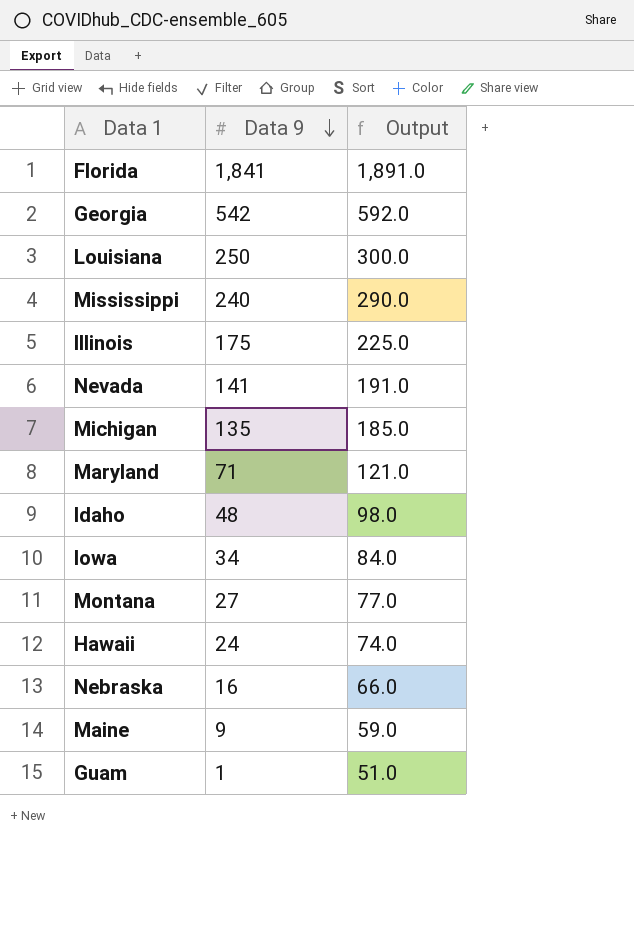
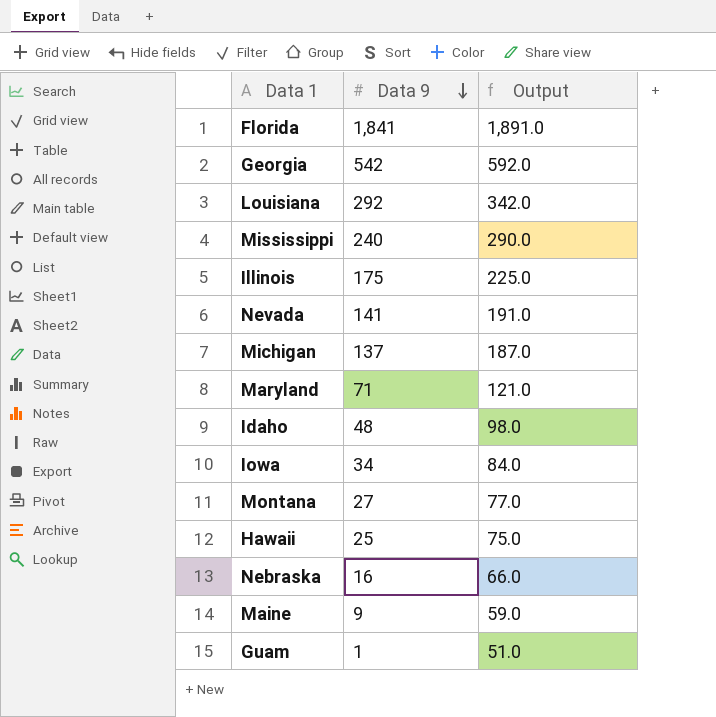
Louisiana | Data 9: 250 -> 292
Louisiana | Output: 300.0 -> 342.0
Michigan | Data 9: 135 -> 137
Michigan | Output: 185.0 -> 187.0
Hawaii | Data 9: 24 -> 25
Hawaii | Output: 74.0 -> 75.0

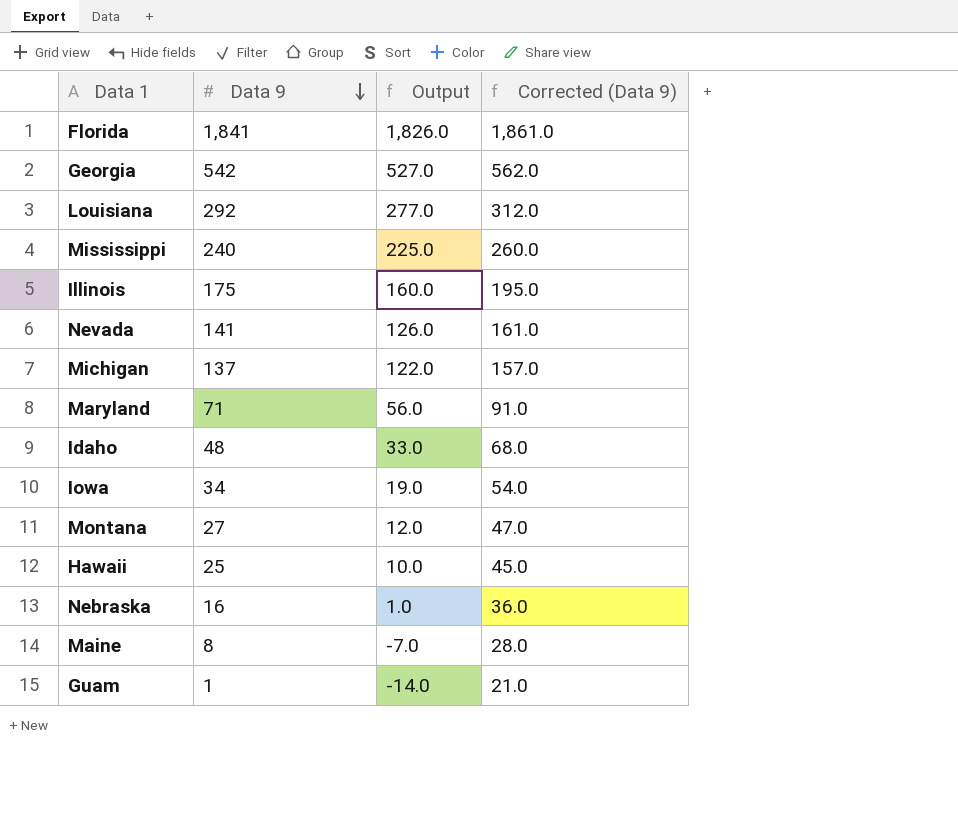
column Output | formula: [Data 9] + 50 -> [Data 9] - 15
column Corrected (Data 9) | formula: none -> [Data 9] + 20
Maine | Data 9: 9 -> 8

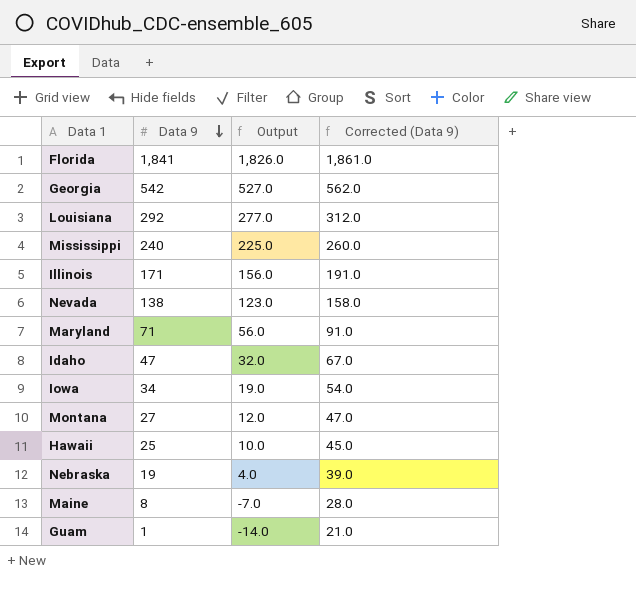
row Michigan: 137 | 122.0 | 157.0 -> none
Illinois | Data 9: 175 -> 171
Illinois | Output: 160.0 -> 156.0
Illinois | Corrected (Data 9): 195.0 -> 191.0
Nevada | Data 9: 141 -> 138
Nevada | Output: 126.0 -> 123.0
Nevada | Corrected (Data 9): 161.0 -> 158.0
Idaho | Data 9: 48 -> 47
Idaho | Output: 33.0 -> 32.0
Idaho | Corrected (Data 9): 68.0 -> 67.0
Nebraska | Data 9: 16 -> 19
Nebraska | Output: 1.0 -> 4.0
Nebraska | Corrected (Data 9): 36.0 -> 39.0

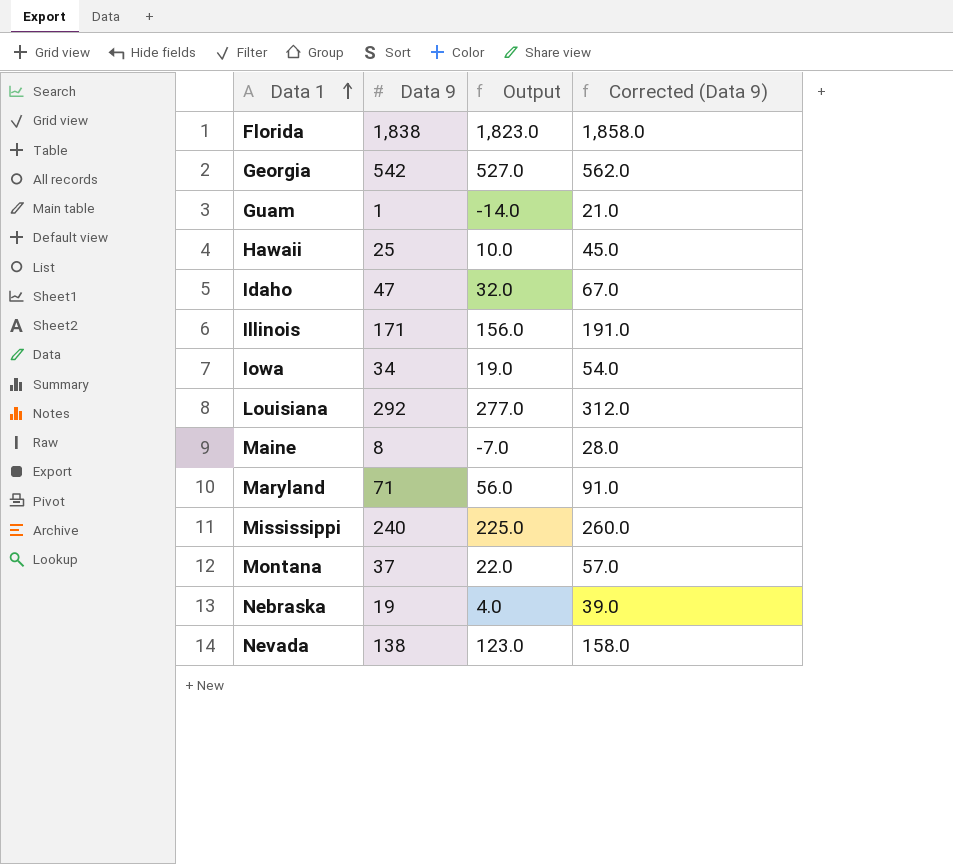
row order: Data 9 descending -> Data 1 ascending
Florida | Data 9: 1,841 -> 1,838
Florida | Output: 1,826.0 -> 1,823.0
Florida | Corrected (Data 9): 1,861.0 -> 1,858.0
Montana | Data 9: 27 -> 37
Montana | Output: 12.0 -> 22.0
Montana | Corrected (Data 9): 47.0 -> 57.0

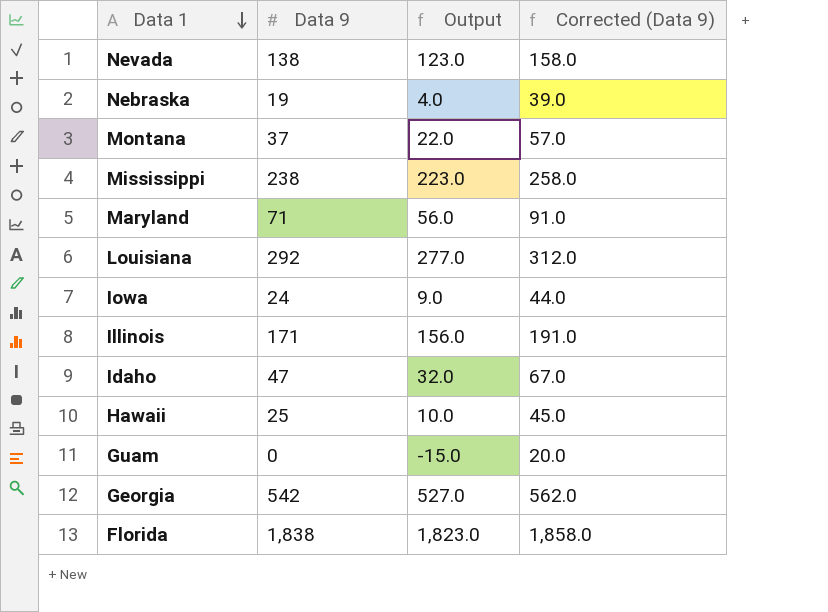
row order: Data 1 ascending -> Data 1 descending
row Maine: 8 | -7.0 | 28.0 -> none
Mississippi | Data 9: 240 -> 238
Mississippi | Output: 225.0 -> 223.0
Mississippi | Corrected (Data 9): 260.0 -> 258.0
Iowa | Data 9: 34 -> 24
Iowa | Output: 19.0 -> 9.0
Iowa | Corrected (Data 9): 54.0 -> 44.0
Guam | Data 9: 1 -> 0
Guam | Output: -14.0 -> -15.0
Guam | Corrected (Data 9): 21.0 -> 20.0

